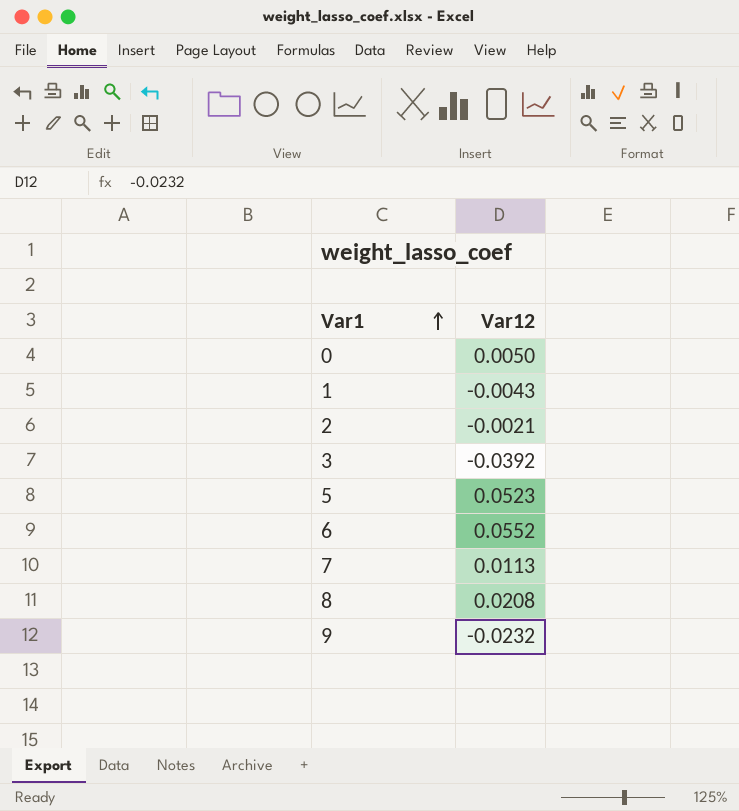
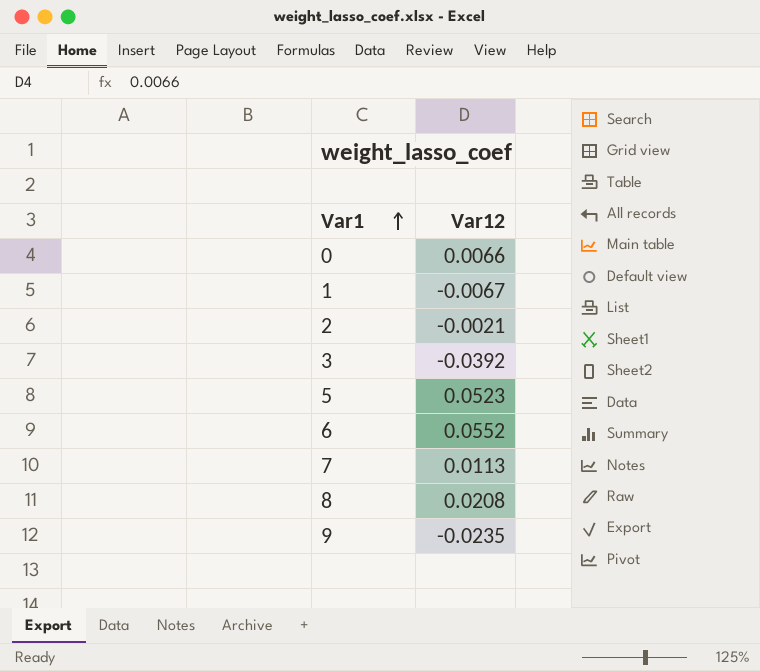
0 | Var12: 0.0050 -> 0.0066
1 | Var12: -0.0043 -> -0.0067
9 | Var12: -0.0232 -> -0.0235

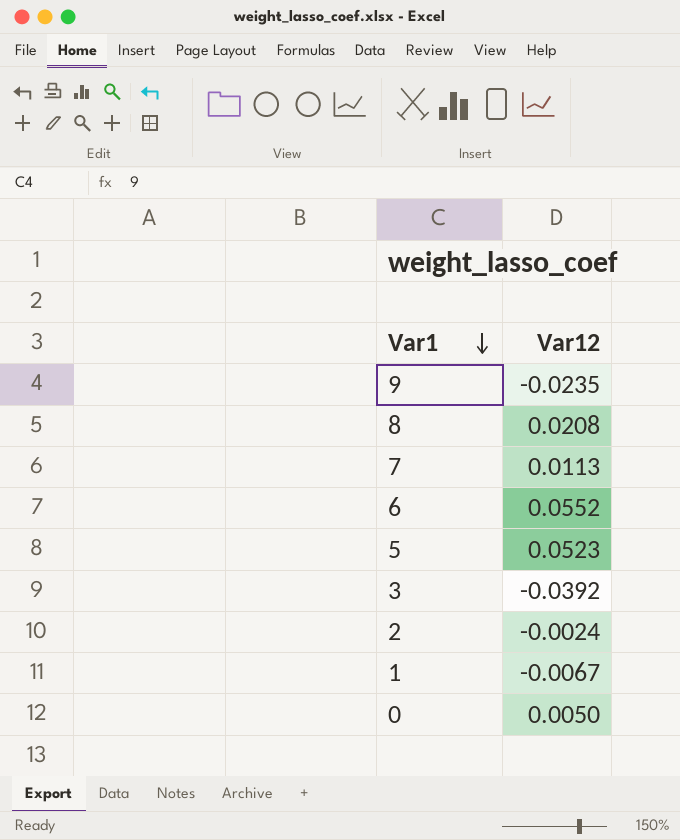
row order: Var1 ascending -> Var1 descending
2 | Var12: -0.0021 -> -0.0024
0 | Var12: 0.0066 -> 0.0050

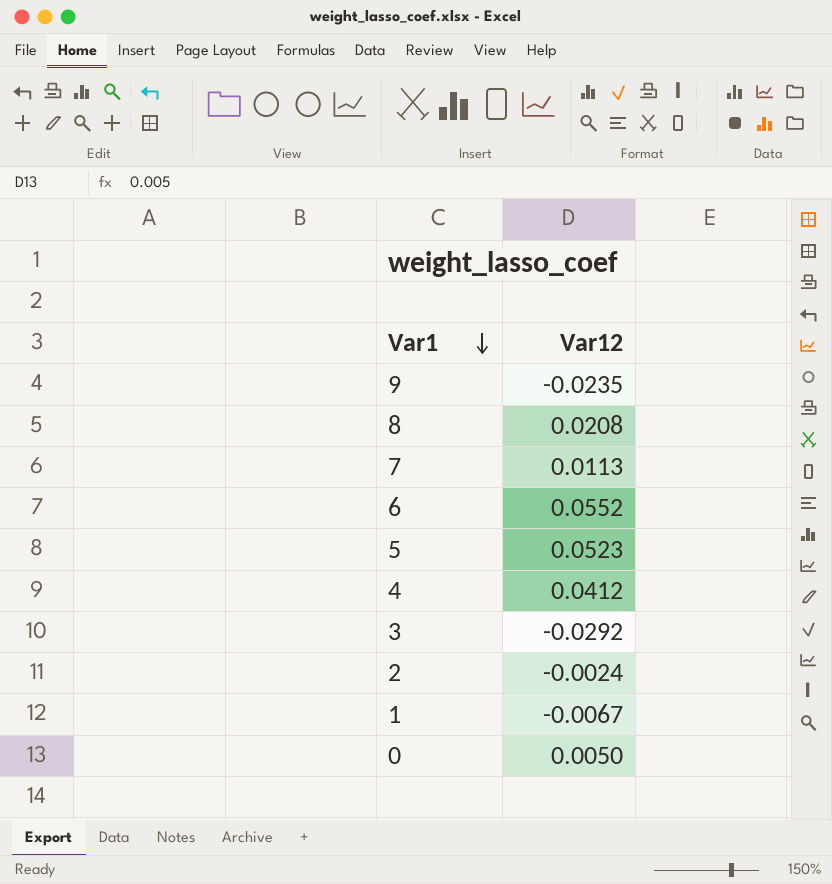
row 4: none -> 0.0412
3 | Var12: -0.0392 -> -0.0292

